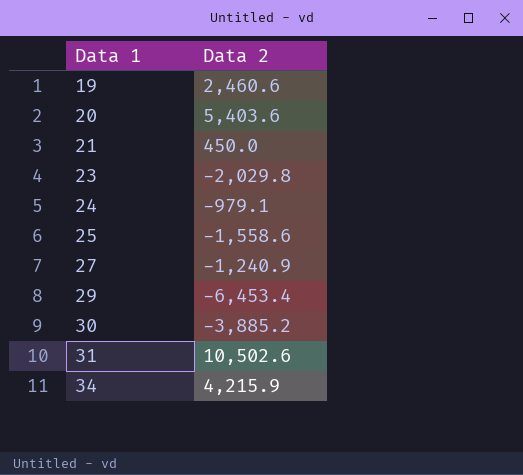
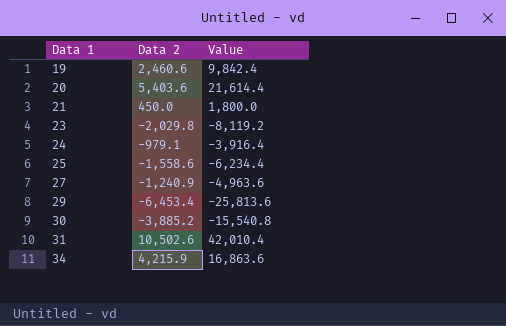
column Value | formula: none -> [Data 2] * 4

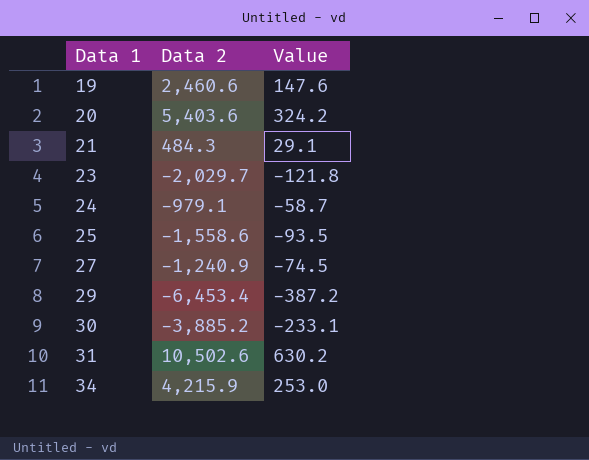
column Value | formula: [Data 2] * 4 -> [Data 2] * 0.06
21 | Data 2: 450.0 -> 484.3
23 | Data 2: -2,029.8 -> -2,029.7

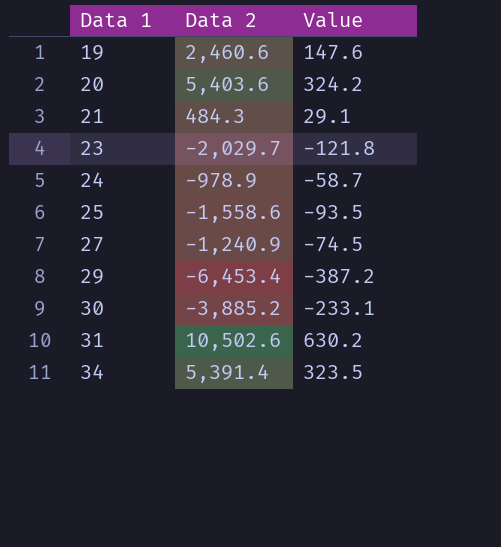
24 | Data 2: -979.1 -> -978.9
34 | Data 2: 4,215.9 -> 5,391.4
34 | Value: 253.0 -> 323.5

